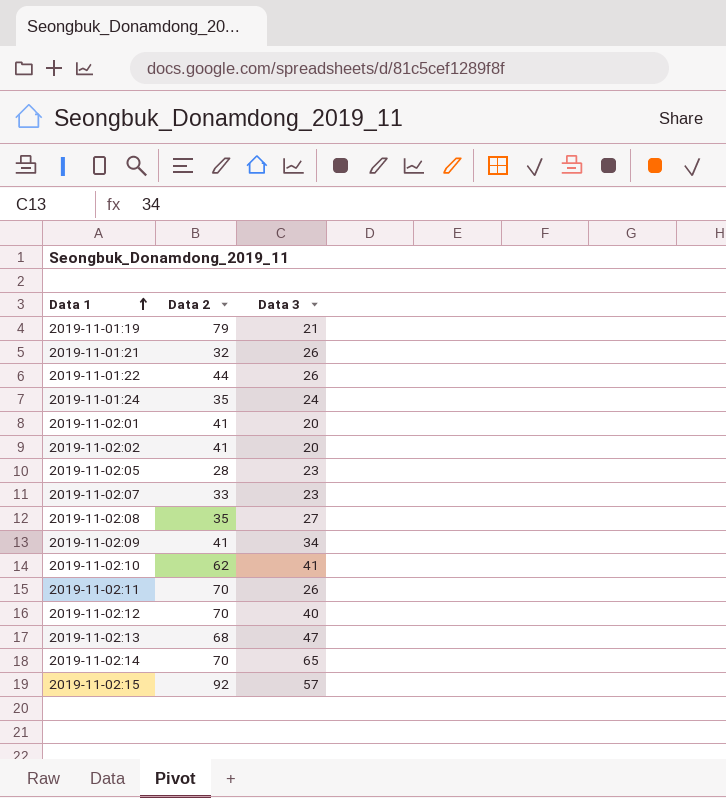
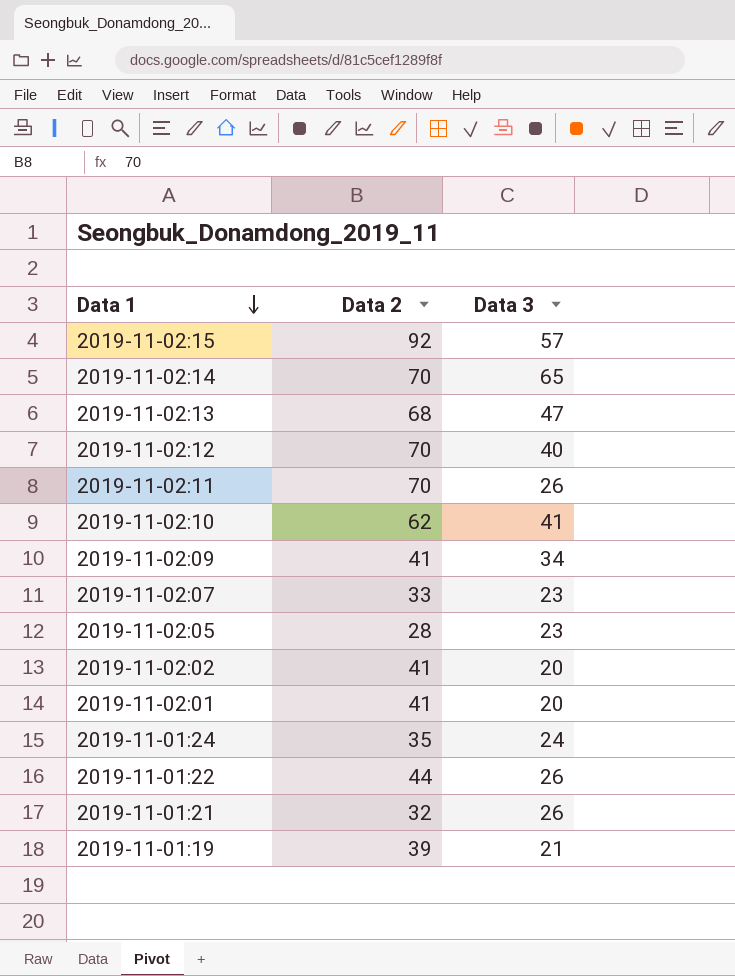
row order: Data 1 ascending -> Data 1 descending
row 2019-11-02:08: 35 | 27 -> none
2019-11-01:19 | Data 2: 79 -> 39

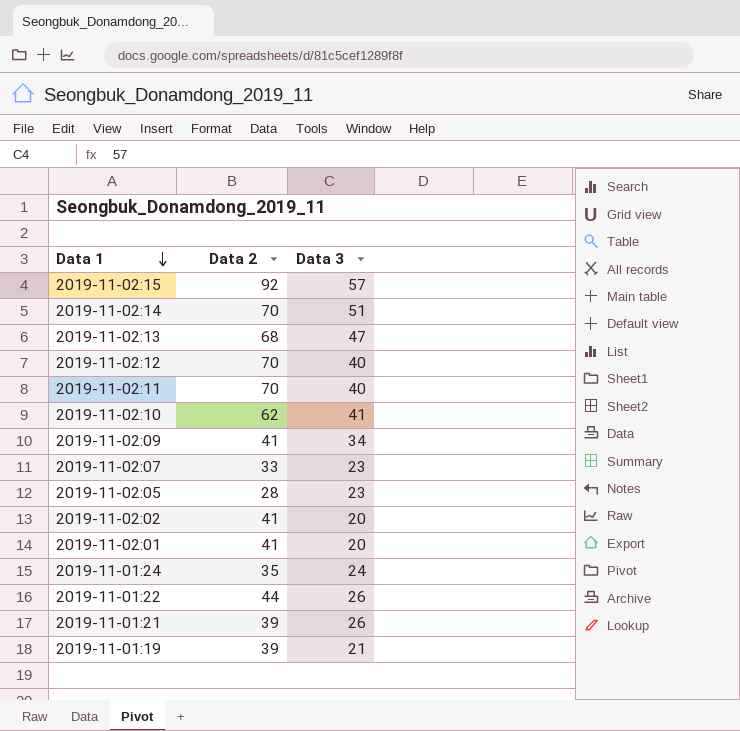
2019-11-02:14 | Data 3: 65 -> 51
2019-11-02:11 | Data 3: 26 -> 40
2019-11-01:21 | Data 2: 32 -> 39

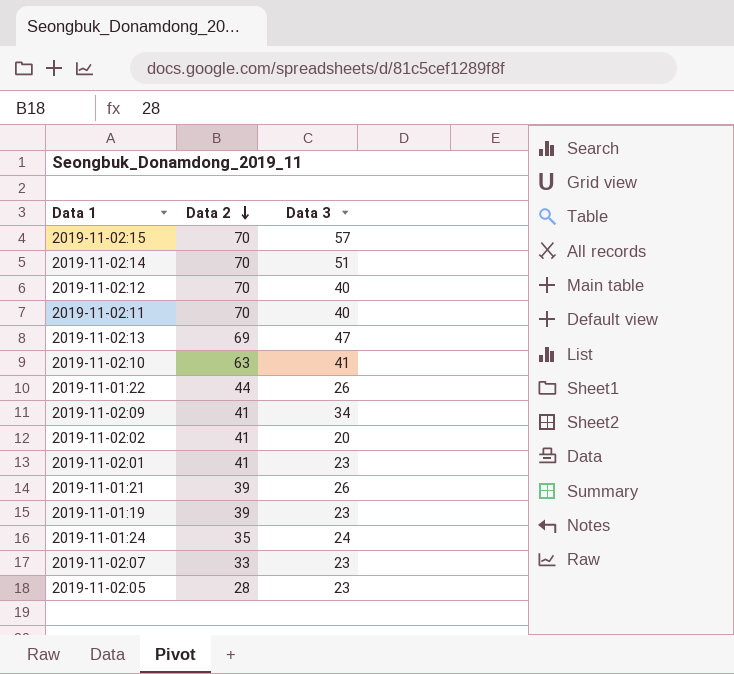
row order: Data 1 descending -> Data 2 descending
2019-11-02:15 | Data 2: 92 -> 70
2019-11-02:13 | Data 2: 68 -> 69
2019-11-02:10 | Data 2: 62 -> 63
2019-11-02:01 | Data 3: 20 -> 23
2019-11-01:19 | Data 3: 21 -> 23

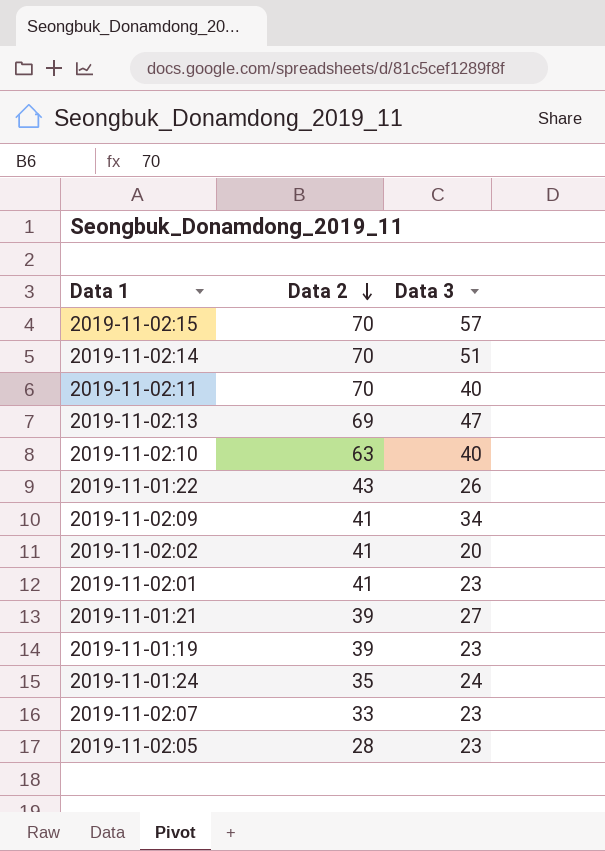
row 2019-11-02:12: 70 | 40 -> none
2019-11-02:10 | Data 3: 41 -> 40
2019-11-01:22 | Data 2: 44 -> 43
2019-11-01:21 | Data 3: 26 -> 27

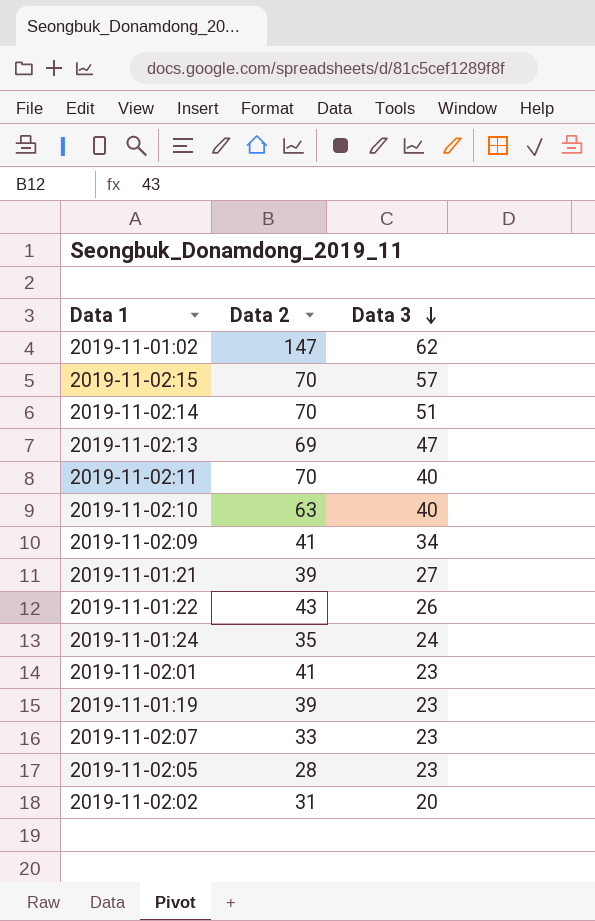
row order: Data 2 descending -> Data 3 descending
row 2019-11-01:02: none -> 147 | 62
2019-11-02:02 | Data 2: 41 -> 31

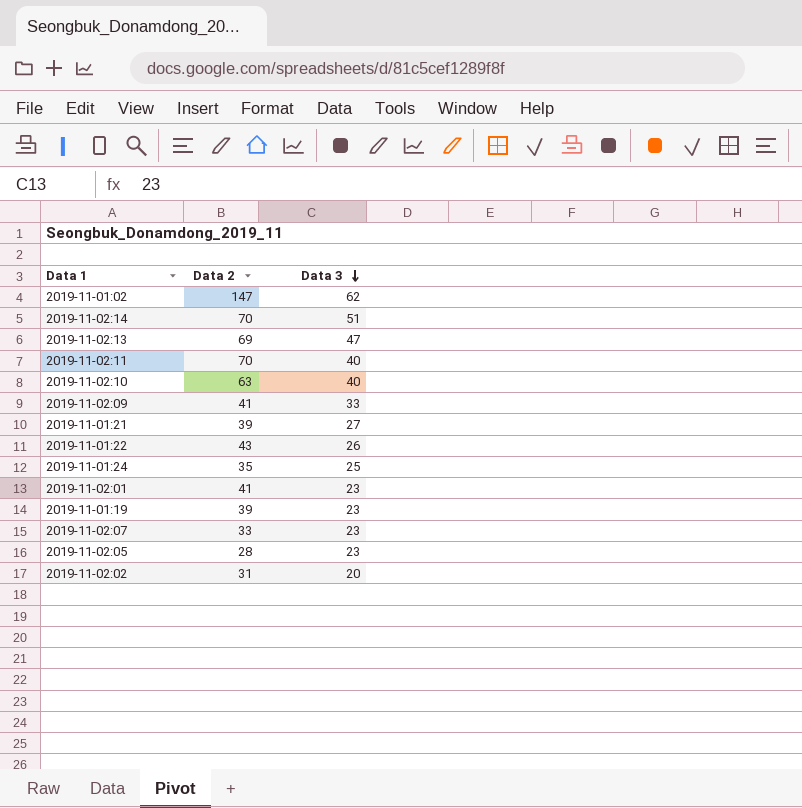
row 2019-11-02:15: 70 | 57 -> none
2019-11-02:09 | Data 3: 34 -> 33
2019-11-01:24 | Data 3: 24 -> 25

